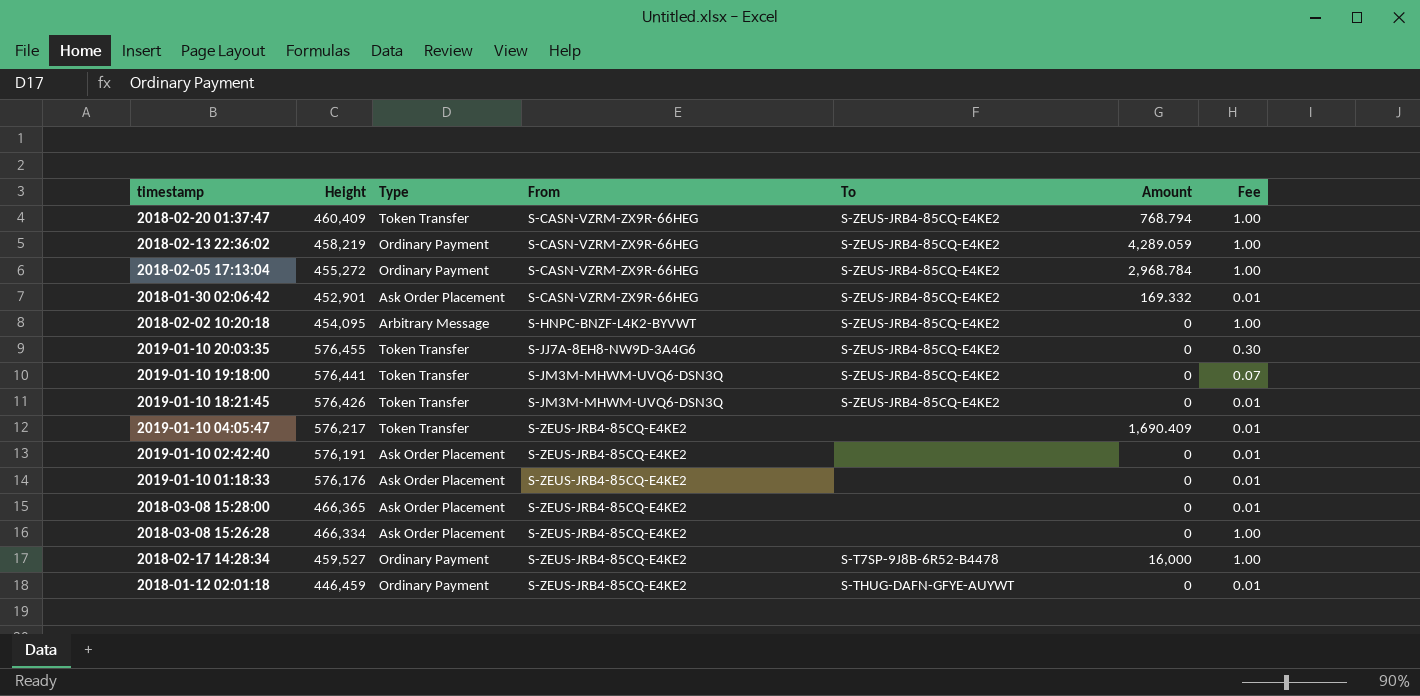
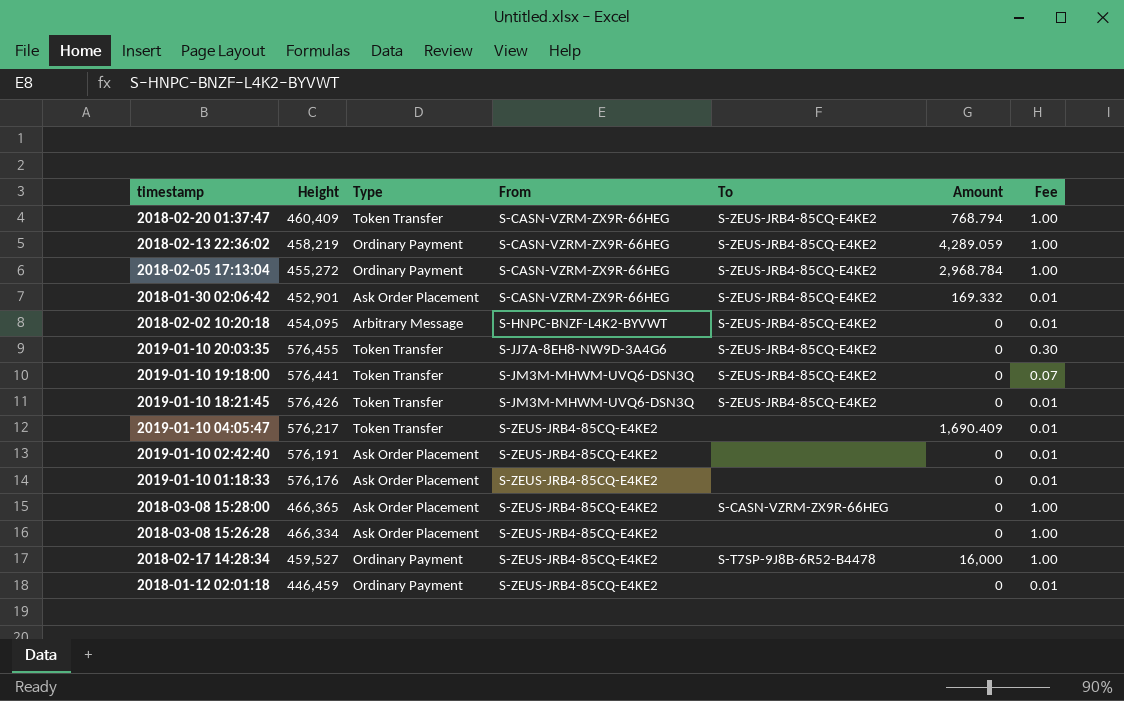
2018-02-02 10:20:18 | Fee: 1.00 -> 0.01
2018-03-08 15:28:00 | To: none -> S-CASN-VZRM-ZX9R-66HEG
2018-03-08 15:28:00 | Fee: 0.01 -> 1.00
2018-01-12 02:01:18 | To: S-THUG-DAFN-GFYE-AUYWT -> none

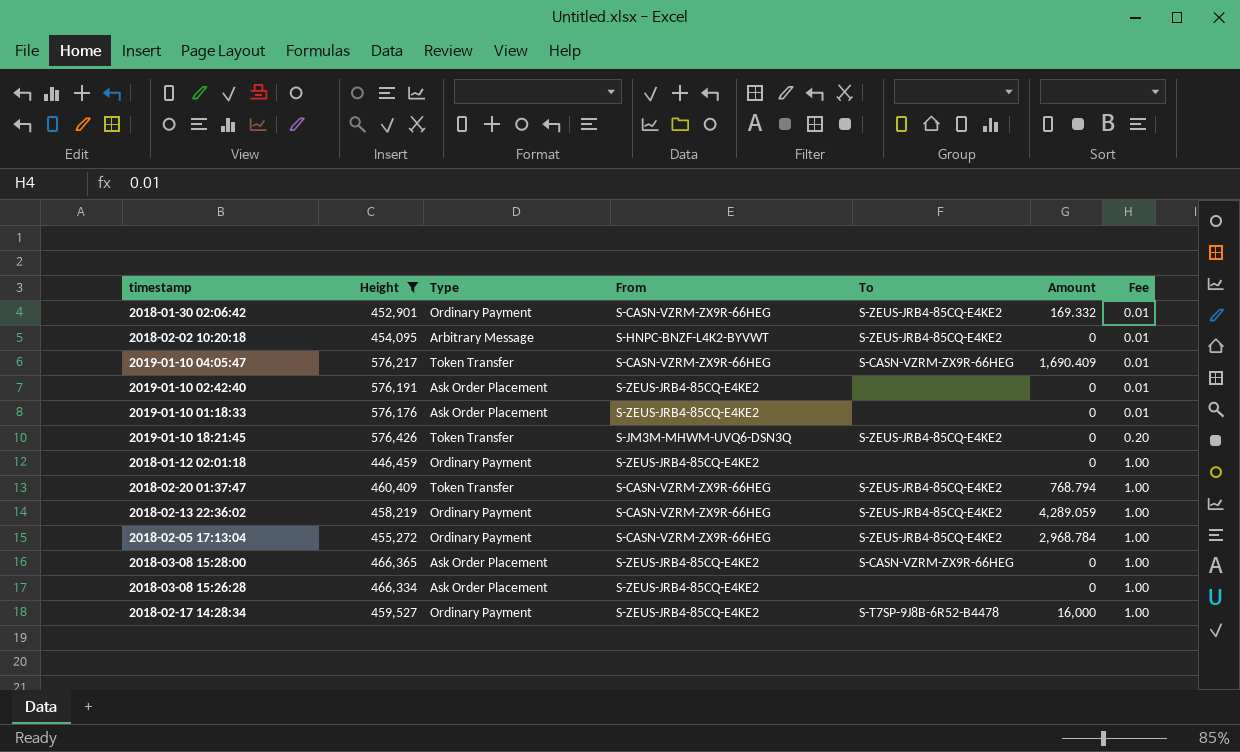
filter: none -> Height <= 576,426
row order: From ascending -> Fee ascending
2018-01-30 02:06:42 | Type: Ask Order Placement -> Ordinary Payment
2019-01-10 04:05:47 | From: S-ZEUS-JRB4-85CQ-E4KE2 -> S-CASN-VZRM-ZX9R-66HEG
2019-01-10 04:05:47 | To: none -> S-CASN-VZRM-ZX9R-66HEG
2019-01-10 18:21:45 | Fee: 0.01 -> 0.20
2018-01-12 02:01:18 | Fee: 0.01 -> 1.00

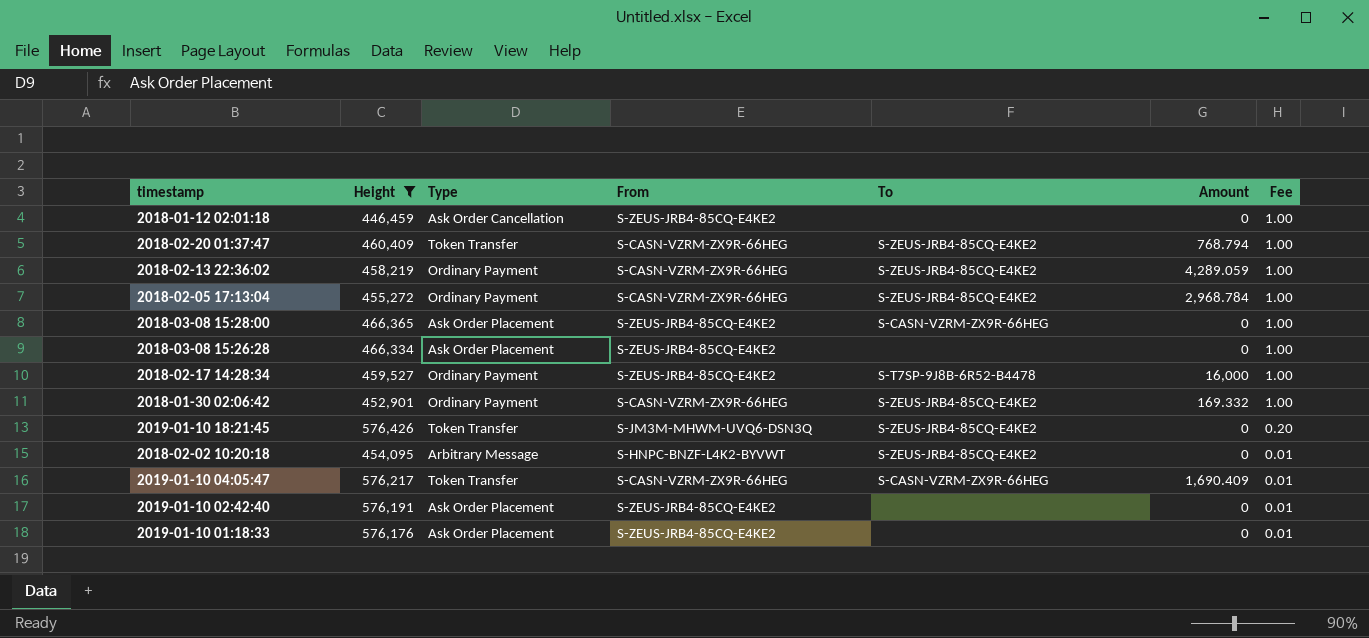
row order: Fee ascending -> Fee descending
2018-01-12 02:01:18 | Type: Ordinary Payment -> Ask Order Cancellation
2018-01-30 02:06:42 | Fee: 0.01 -> 1.00

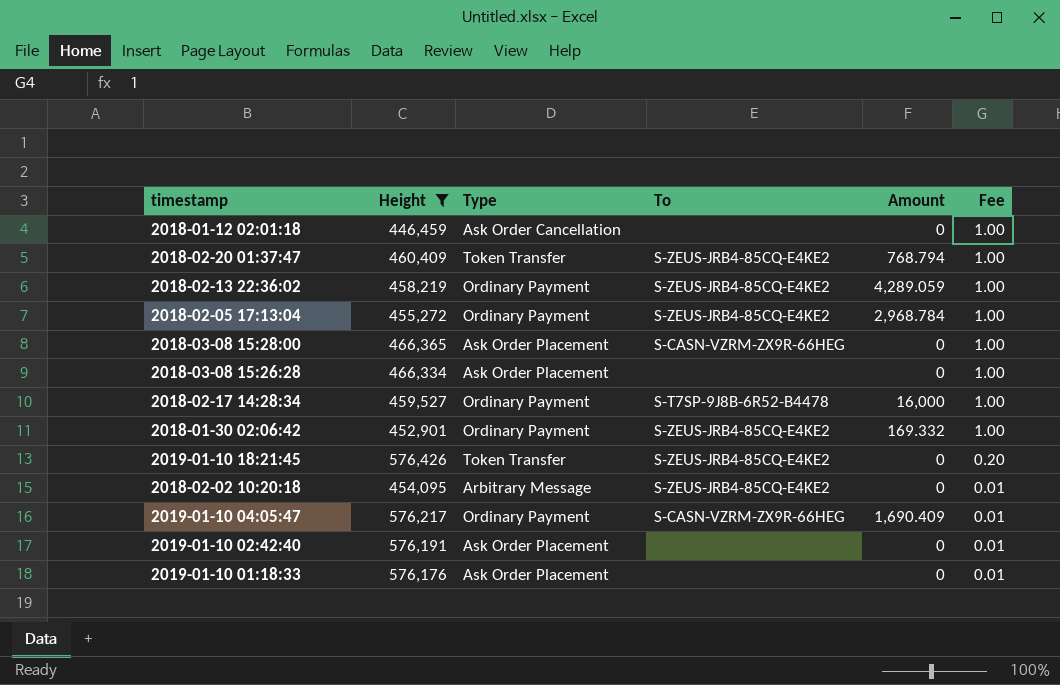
column From | position: 4 -> none
2019-01-10 04:05:47 | Type: Token Transfer -> Ordinary Payment

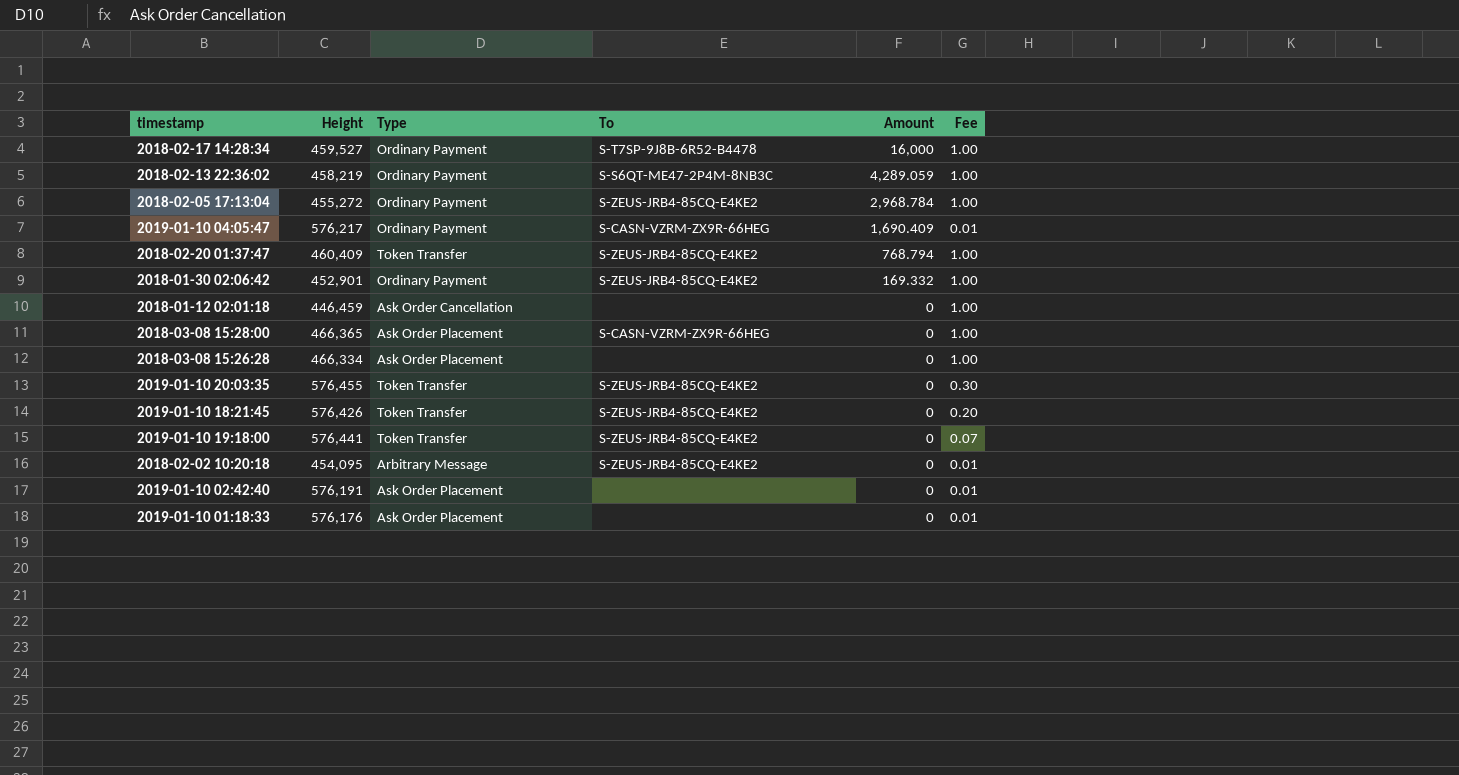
filter: Height <= 576,426 -> none
row order: Fee descending -> Amount descending
2018-02-13 22:36:02 | To: S-ZEUS-JRB4-85CQ-E4KE2 -> S-S6QT-ME47-2P4M-8NB3C

